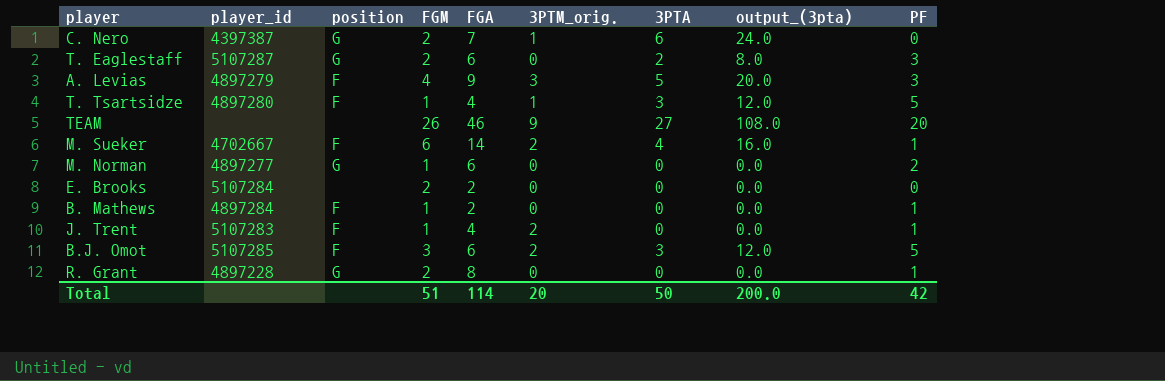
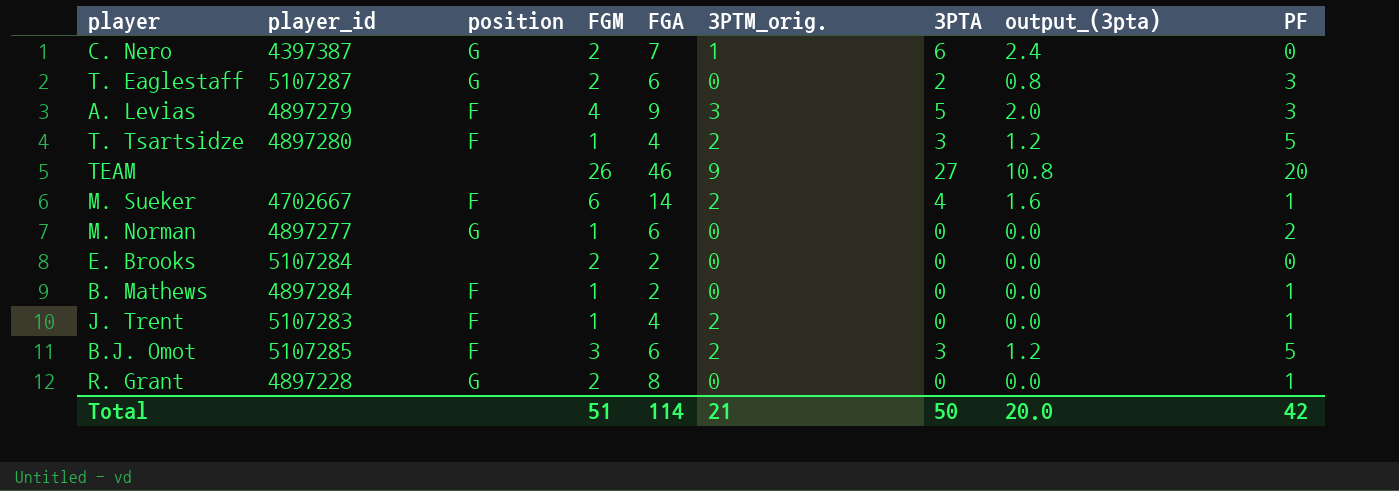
column output_(3pta) | formula: [3PTA] * 4 -> [3PTA] * 0.4
T. Tsartsidze | 3PTM_orig.: 1 -> 2
Total | 3PTM_orig.: 20 -> 21
Total | output_(3pta): 200.0 -> 20.0

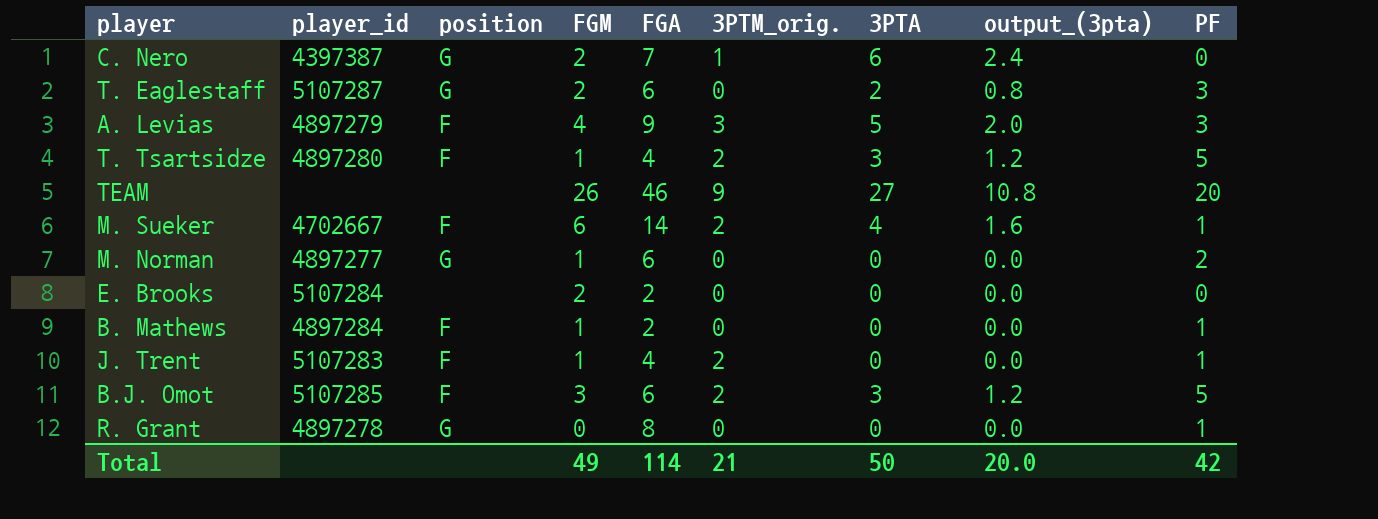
R. Grant | player_id: 4897228 -> 4897278
R. Grant | FGM: 2 -> 0
Total | FGM: 51 -> 49

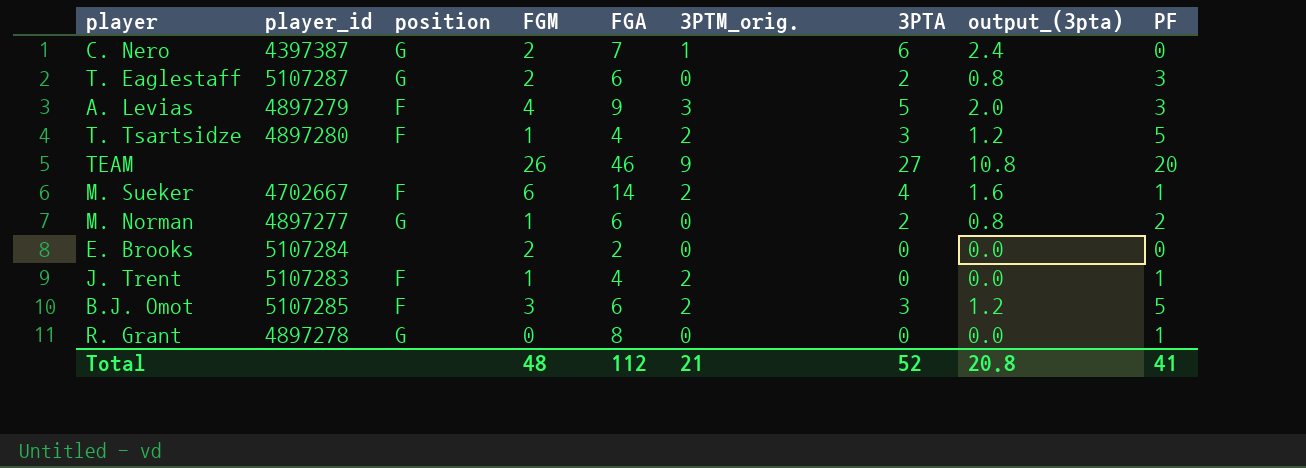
row B. Mathews: 4897284 | F | 1 | 2 | 0 | 0 | 0.0 | 1 -> none
M. Norman | 3PTA: 0 -> 2
M. Norman | output_(3pta): 0.0 -> 0.8
Total | FGM: 49 -> 48
Total | FGA: 114 -> 112
Total | 3PTA: 50 -> 52
Total | output_(3pta): 20.0 -> 20.8
Total | PF: 42 -> 41

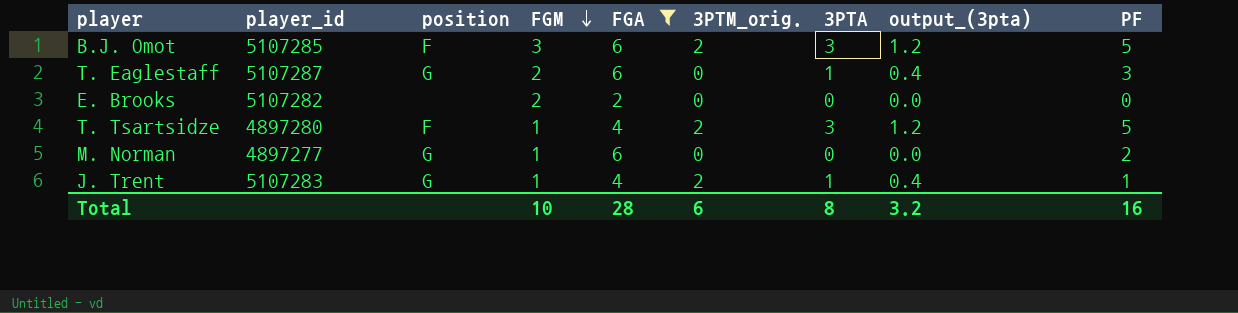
filter: none -> FGA <= 6
row order: none -> FGM descending
T. Eaglestaff | 3PTA: 2 -> 1
T. Eaglestaff | output_(3pta): 0.8 -> 0.4
E. Brooks | player_id: 5107284 -> 5107282
M. Norman | 3PTA: 2 -> 0
M. Norman | output_(3pta): 0.8 -> 0.0
J. Trent | position: F -> G
J. Trent | 3PTA: 0 -> 1
J. Trent | output_(3pta): 0.0 -> 0.4
Total | FGM: 48 -> 10
Total | FGA: 112 -> 28
Total | 3PTM_orig.: 21 -> 6
Total | 3PTA: 52 -> 8
Total | output_(3pta): 20.8 -> 3.2
Total | PF: 41 -> 16

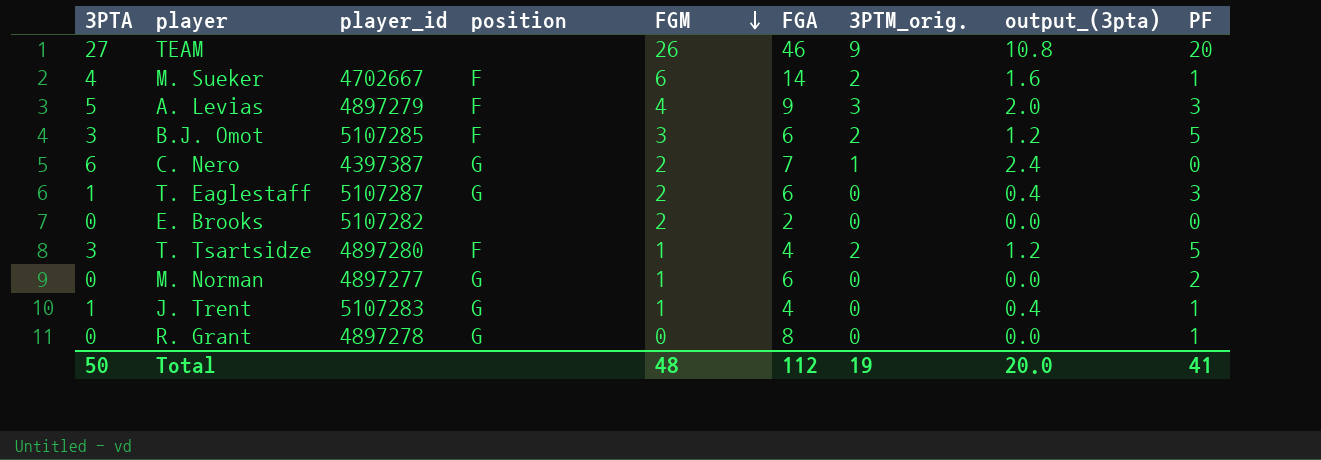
filter: FGA <= 6 -> none
column 3PTA | position: 7 -> 1
J. Trent | 3PTM_orig.: 2 -> 0
Total | 3PTA: 8 -> 50
Total | FGM: 10 -> 48
Total | FGA: 28 -> 112
Total | 3PTM_orig.: 6 -> 19
Total | output_(3pta): 3.2 -> 20.0
Total | PF: 16 -> 41

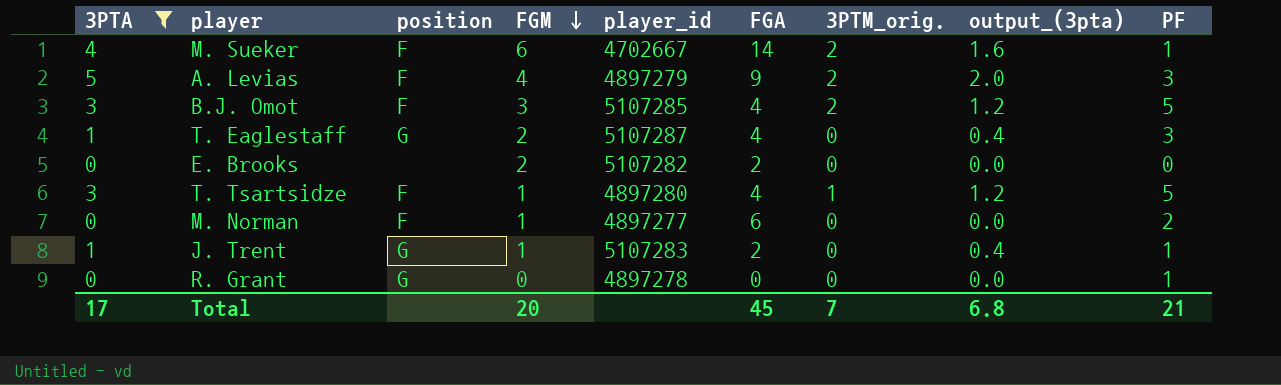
filter: none -> 3PTA <= 5
column player_id | position: 3 -> 5
A. Levias | 3PTM_orig.: 3 -> 2
B.J. Omot | FGA: 6 -> 4
T. Eaglestaff | FGA: 6 -> 4
T. Tsartsidze | 3PTM_orig.: 2 -> 1
M. Norman | position: G -> F
J. Trent | FGA: 4 -> 2
R. Grant | FGA: 8 -> 0
Total | 3PTA: 50 -> 17
Total | FGM: 48 -> 20
Total | FGA: 112 -> 45
Total | 3PTM_orig.: 19 -> 7
Total | output_(3pta): 20.0 -> 6.8
Total | PF: 41 -> 21

